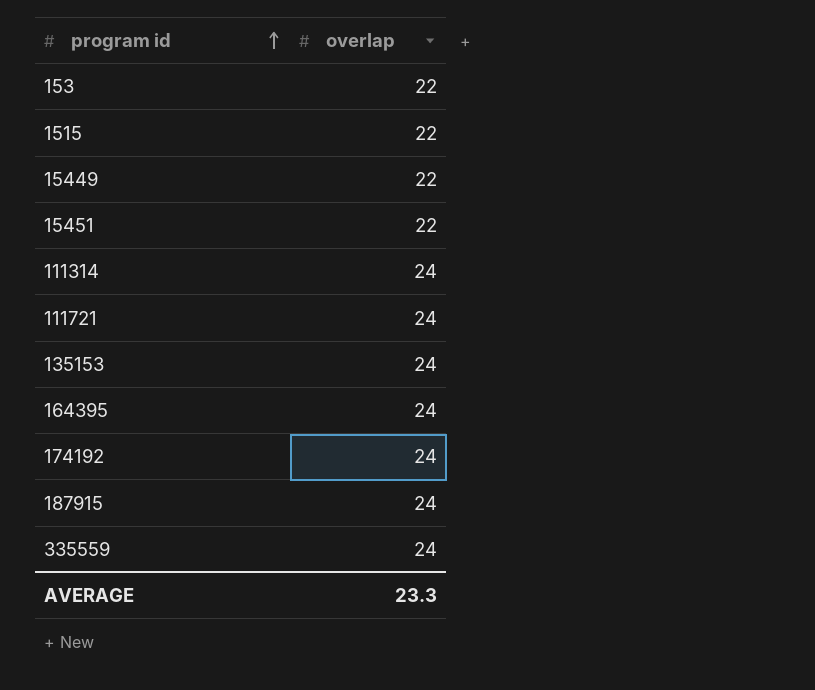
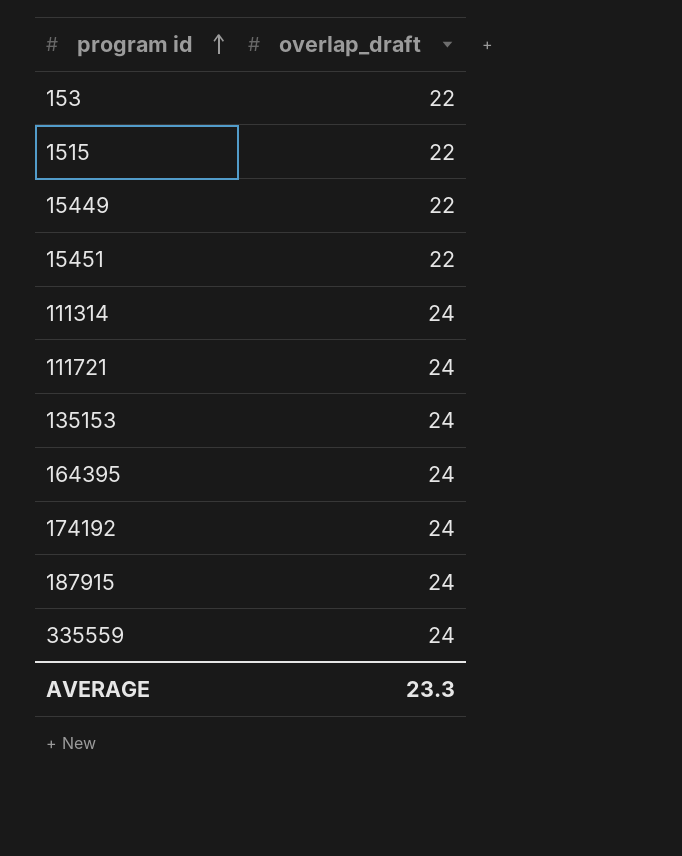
column name: overlap -> overlap_draft

